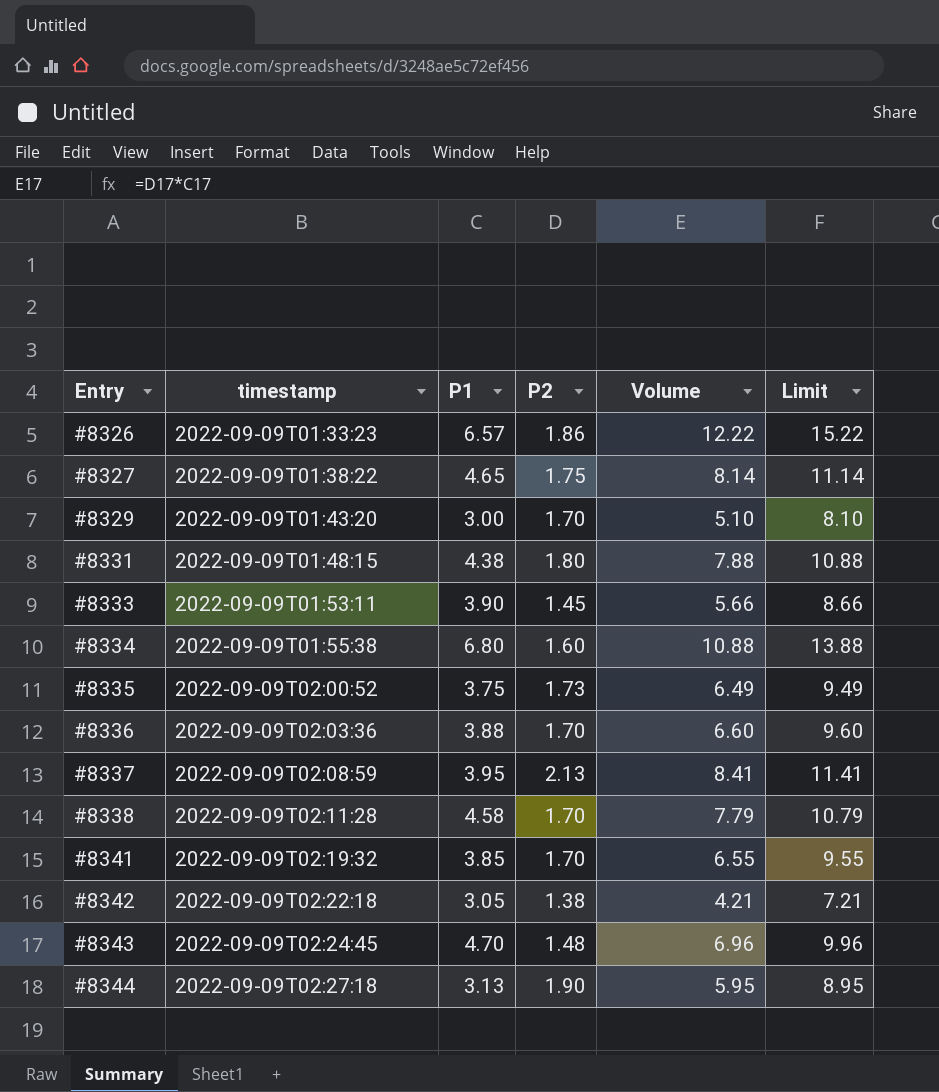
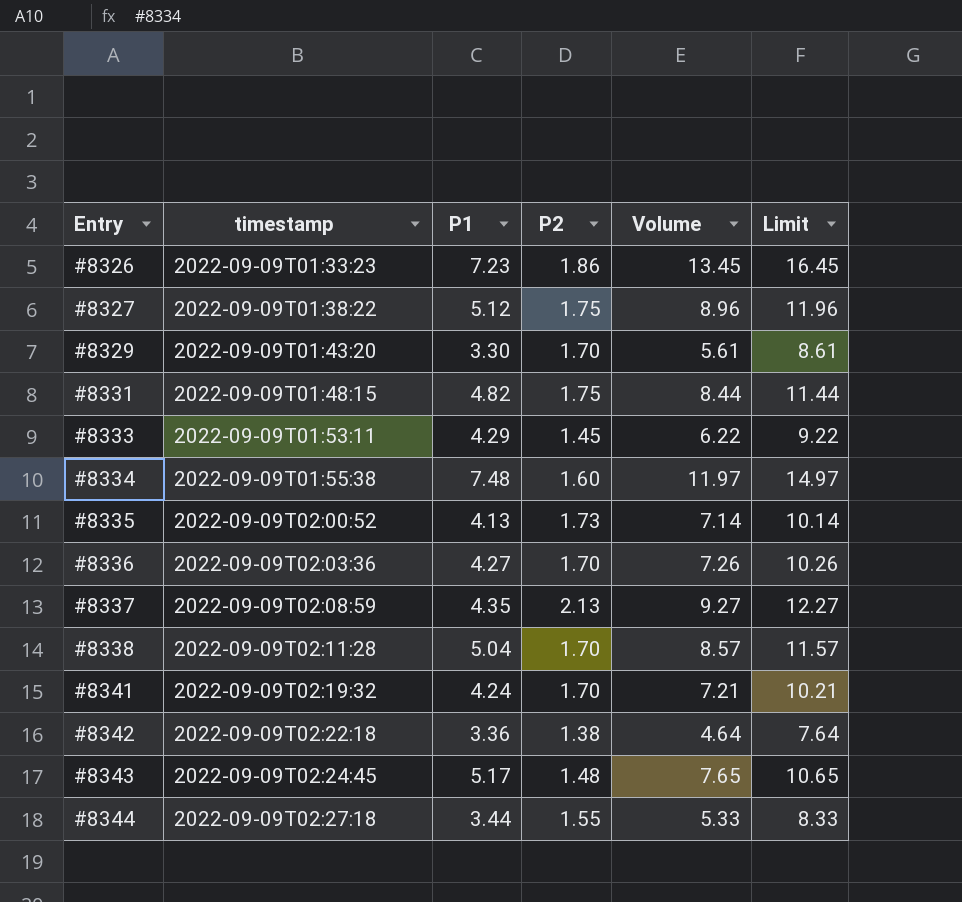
#8326 | P1: 6.57 -> 7.23
#8326 | Volume: 12.22 -> 13.45
#8326 | Limit: 15.22 -> 16.45
#8327 | P1: 4.65 -> 5.12
#8327 | Volume: 8.14 -> 8.96
#8327 | Limit: 11.14 -> 11.96
#8329 | P1: 3.00 -> 3.30
#8329 | Volume: 5.10 -> 5.61
#8329 | Limit: 8.10 -> 8.61
#8331 | P1: 4.38 -> 4.82
#8331 | P2: 1.80 -> 1.75
#8331 | Volume: 7.88 -> 8.44
#8331 | Limit: 10.88 -> 11.44
#8333 | P1: 3.90 -> 4.29
#8333 | Volume: 5.66 -> 6.22
#8333 | Limit: 8.66 -> 9.22
#8334 | P1: 6.80 -> 7.48
#8334 | Volume: 10.88 -> 11.97
#8334 | Limit: 13.88 -> 14.97
#8335 | P1: 3.75 -> 4.13
#8335 | Volume: 6.49 -> 7.14
#8335 | Limit: 9.49 -> 10.14
#8336 | P1: 3.88 -> 4.27
#8336 | Volume: 6.60 -> 7.26
#8336 | Limit: 9.60 -> 10.26
#8337 | P1: 3.95 -> 4.35
#8337 | Volume: 8.41 -> 9.27
#8337 | Limit: 11.41 -> 12.27
#8338 | P1: 4.58 -> 5.04
#8338 | Volume: 7.79 -> 8.57
#8338 | Limit: 10.79 -> 11.57
#8341 | P1: 3.85 -> 4.24
#8341 | Volume: 6.55 -> 7.21
#8341 | Limit: 9.55 -> 10.21
#8342 | P1: 3.05 -> 3.36
#8342 | Volume: 4.21 -> 4.64
#8342 | Limit: 7.21 -> 7.64
#8343 | P1: 4.70 -> 5.17
#8343 | Volume: 6.96 -> 7.65
#8343 | Limit: 9.96 -> 10.65
#8344 | P1: 3.13 -> 3.44
#8344 | P2: 1.90 -> 1.55
#8344 | Volume: 5.95 -> 5.33
#8344 | Limit: 8.95 -> 8.33

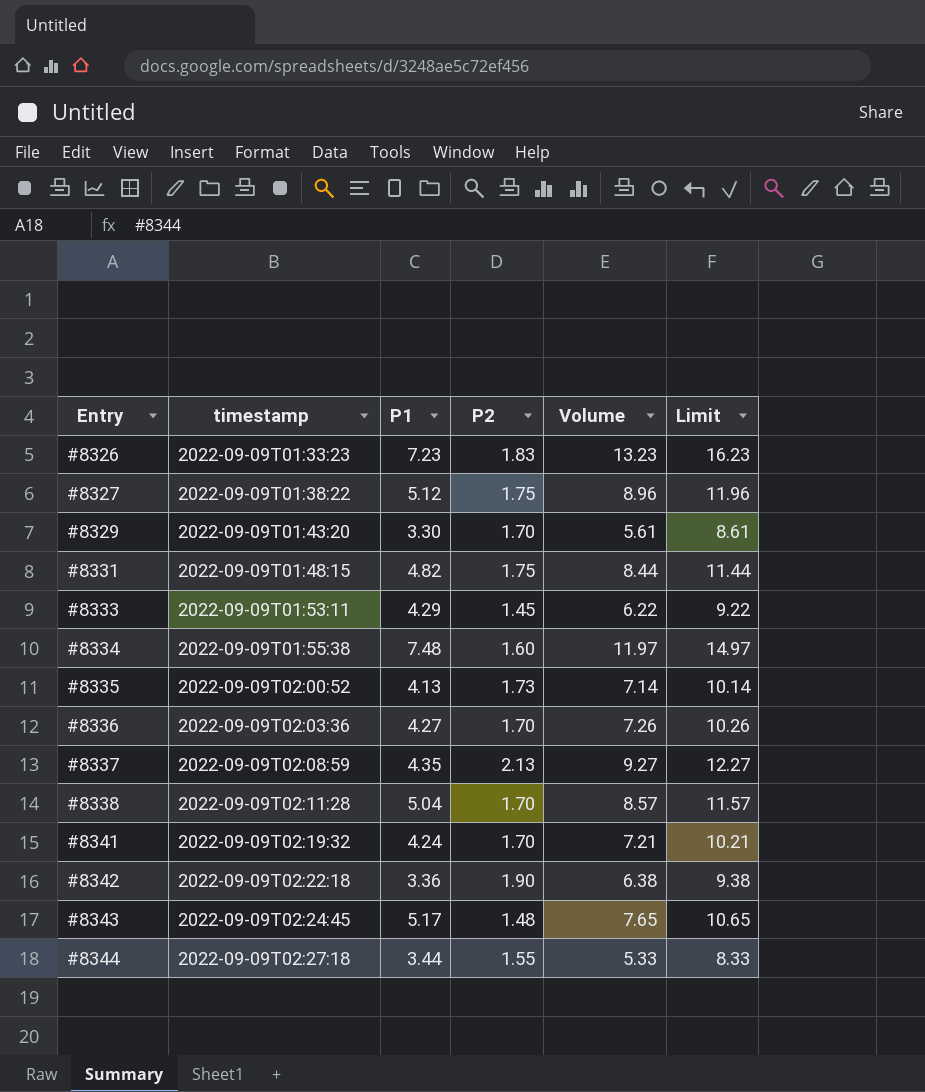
#8326 | P2: 1.86 -> 1.83
#8326 | Volume: 13.45 -> 13.23
#8326 | Limit: 16.45 -> 16.23
#8342 | P2: 1.38 -> 1.90
#8342 | Volume: 4.64 -> 6.38
#8342 | Limit: 7.64 -> 9.38

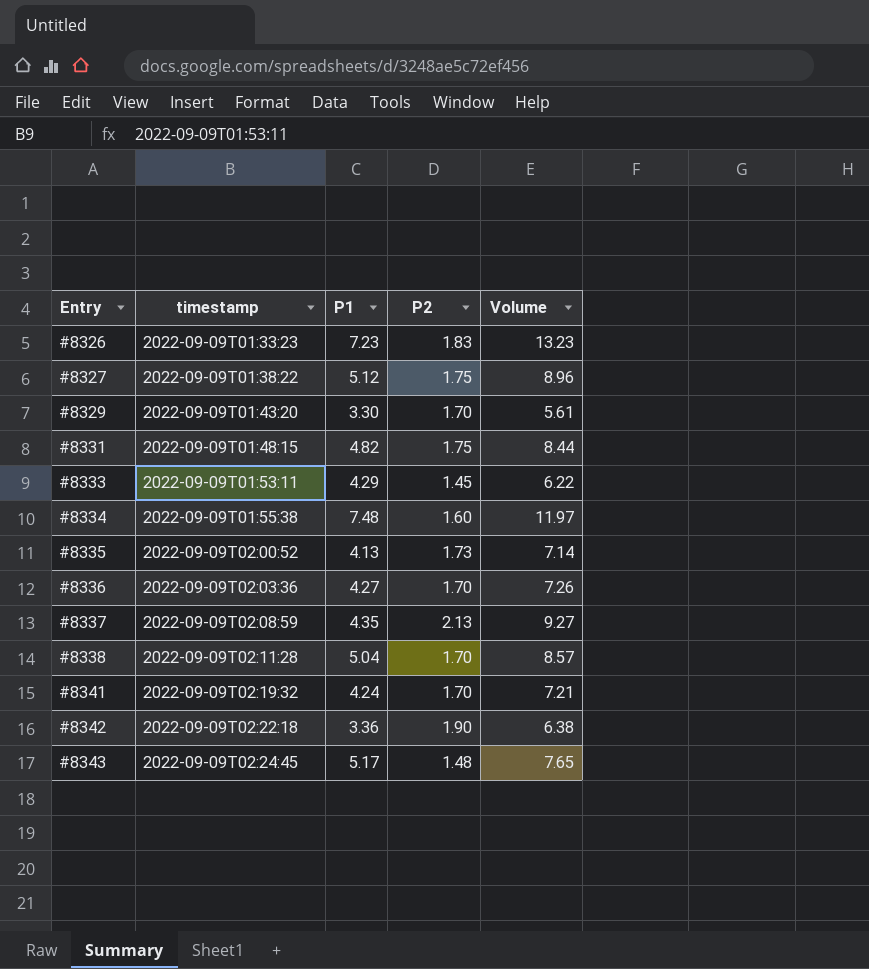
column Limit | formula: [Volume] + 3 -> none
row #8344: 2022-09-09T02:27:18 | 3.44 | 1.55 | 5.33 | 8.33 -> none

